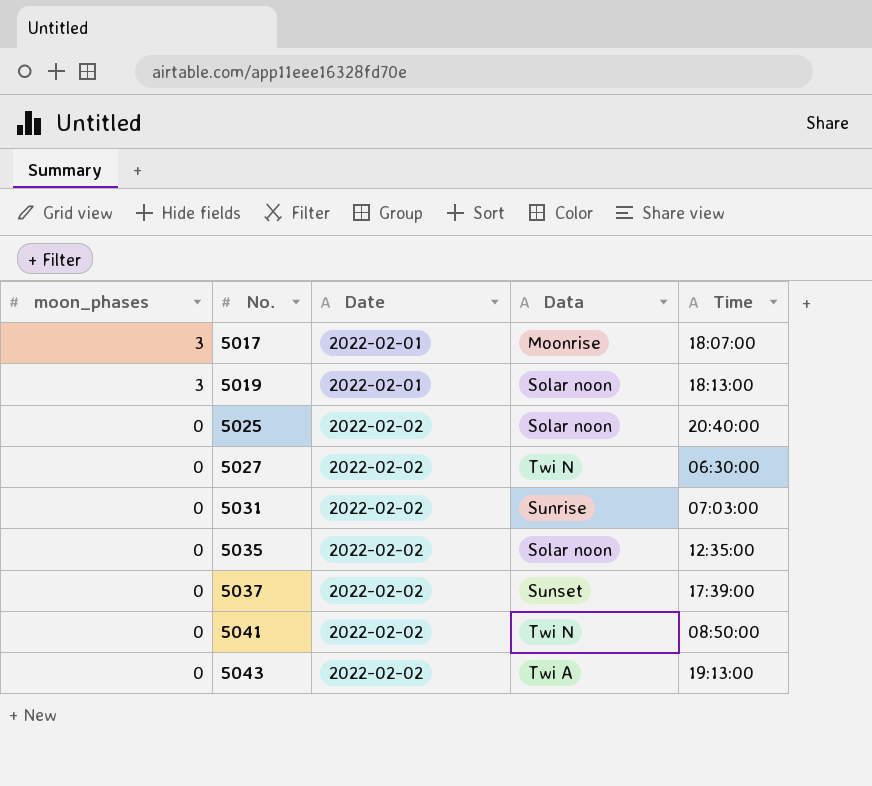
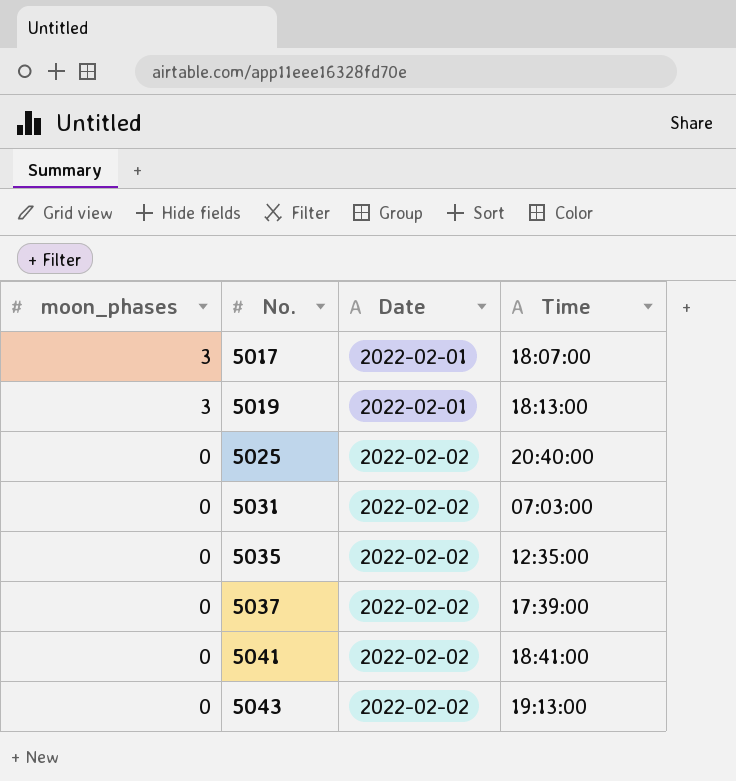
column Data | position: 4 -> none
row 5027: 0 | 2022-02-02 | Twi N | 06:30:00 -> none
5041 | Time: 08:50:00 -> 18:41:00

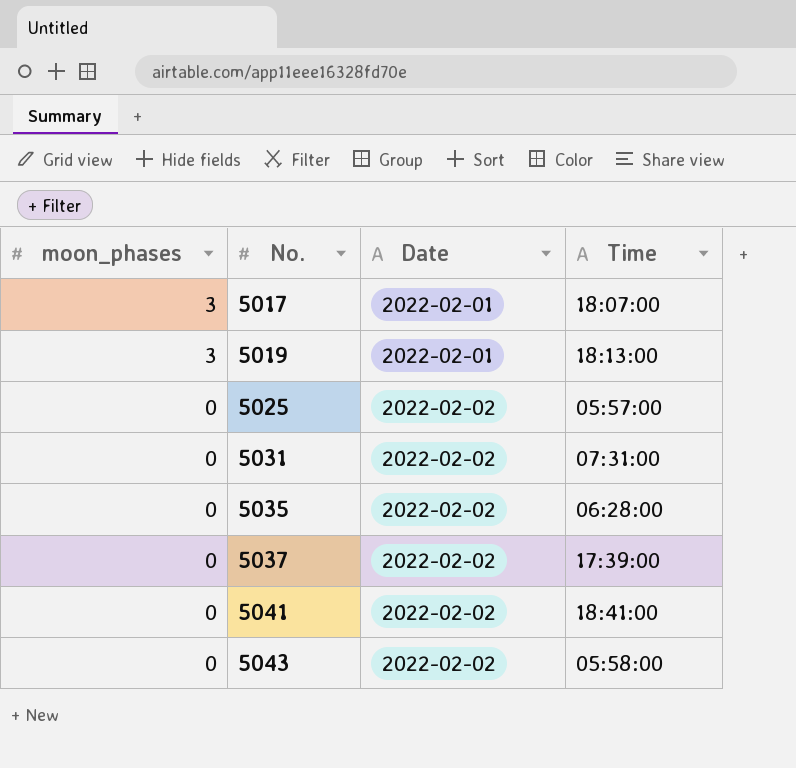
5025 | Time: 20:40:00 -> 05:57:00
5031 | Time: 07:03:00 -> 07:31:00
5035 | Time: 12:35:00 -> 06:28:00
5043 | Time: 19:13:00 -> 05:58:00

